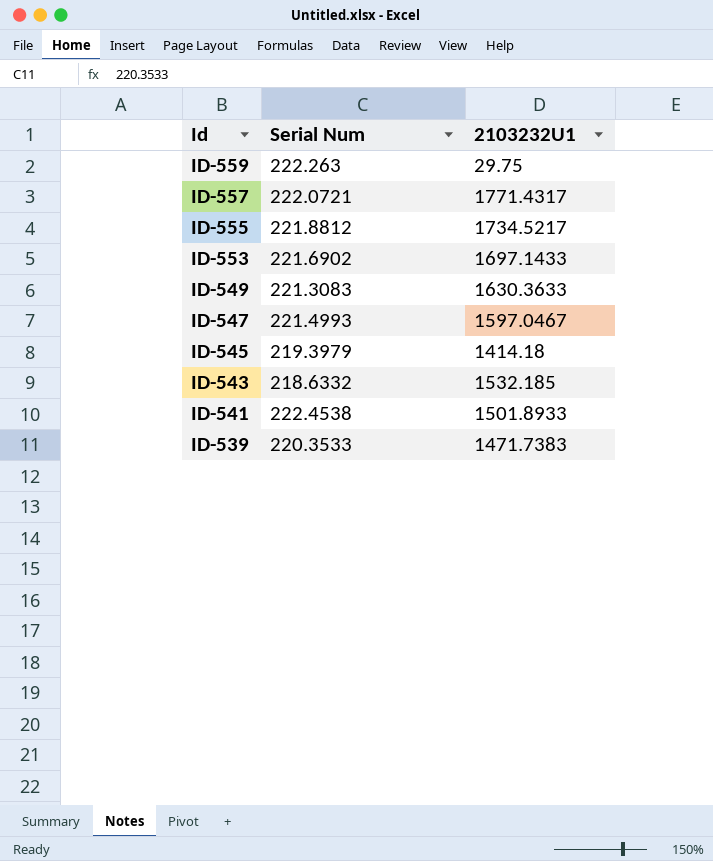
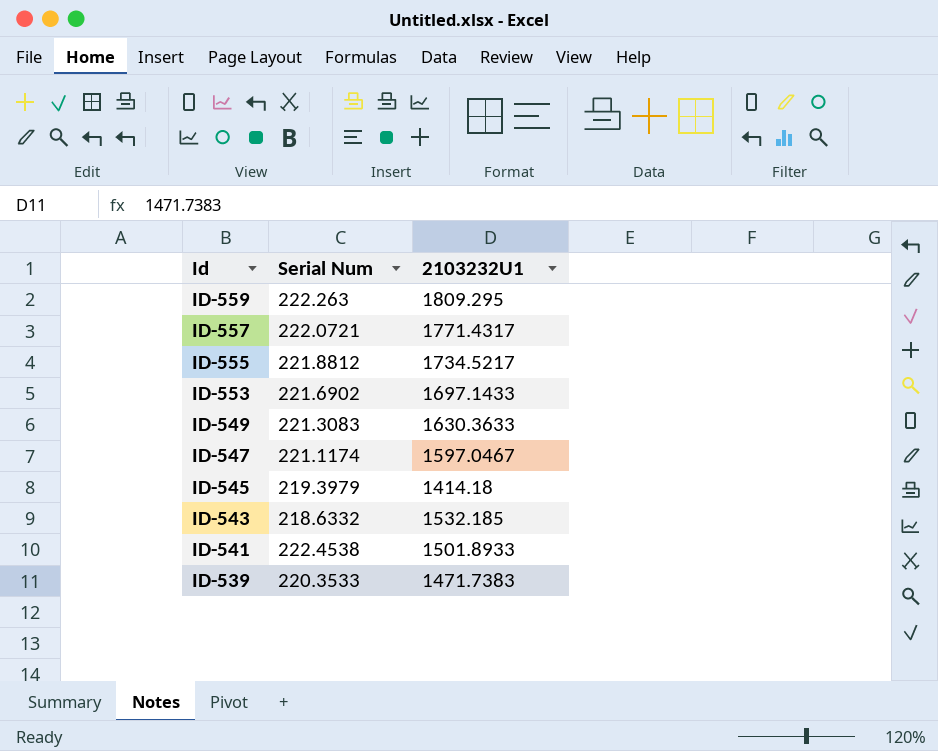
ID-559 | 2103232U1: 29.75 -> 1809.295
ID-547 | Serial Num: 221.4993 -> 221.1174

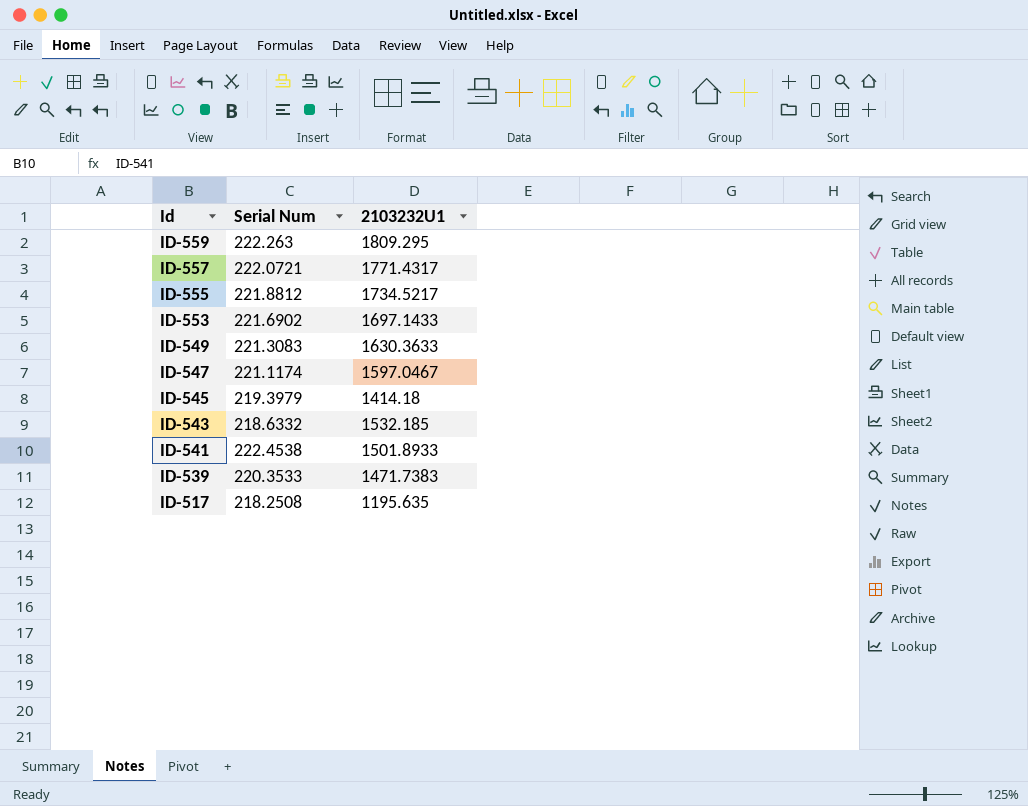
row ID-517: none -> 218.2508 | 1195.635

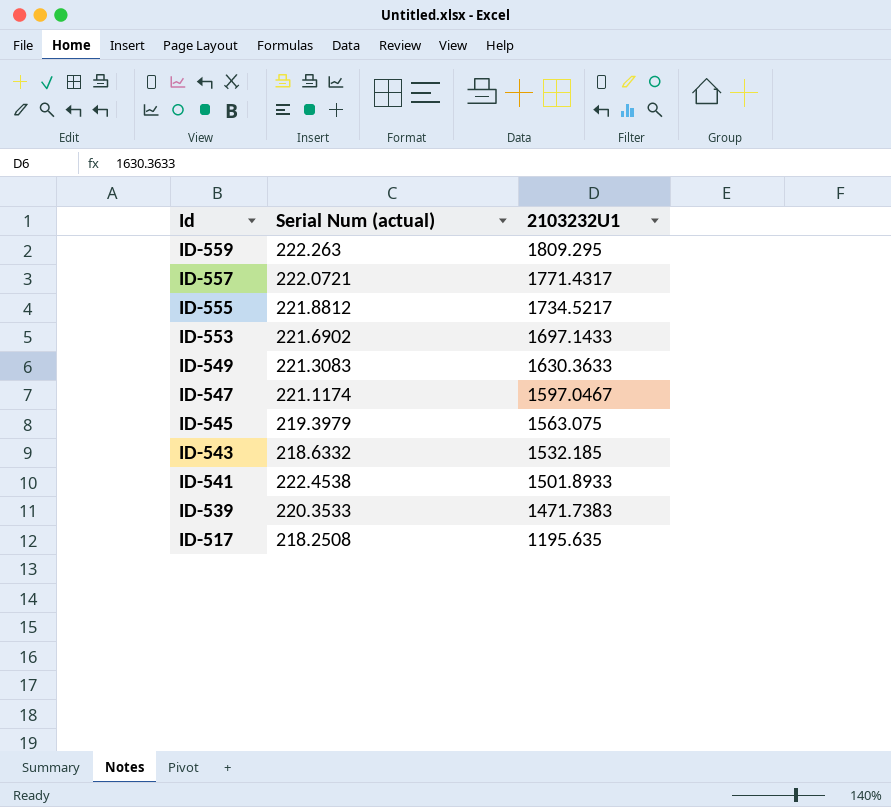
column name: Serial Num -> Serial Num (actual)
ID-545 | 2103232U1: 1414.18 -> 1563.075

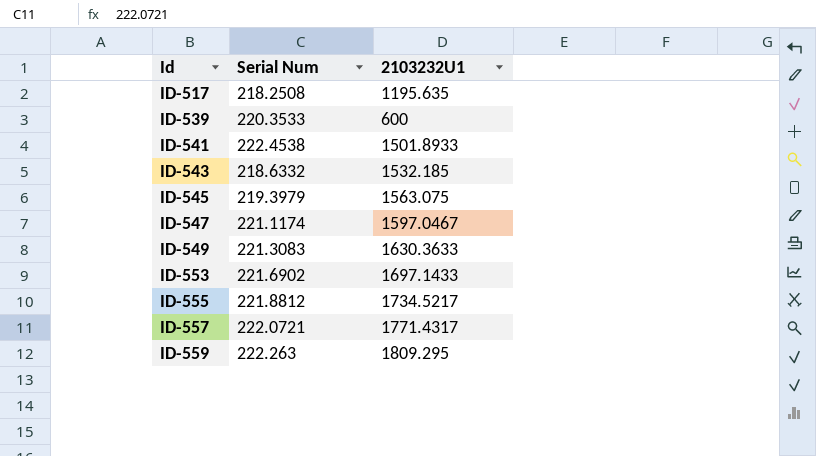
row order: Id descending -> Id ascending
column name: Serial Num (actual) -> Serial Num
ID-539 | 2103232U1: 1471.7383 -> 600

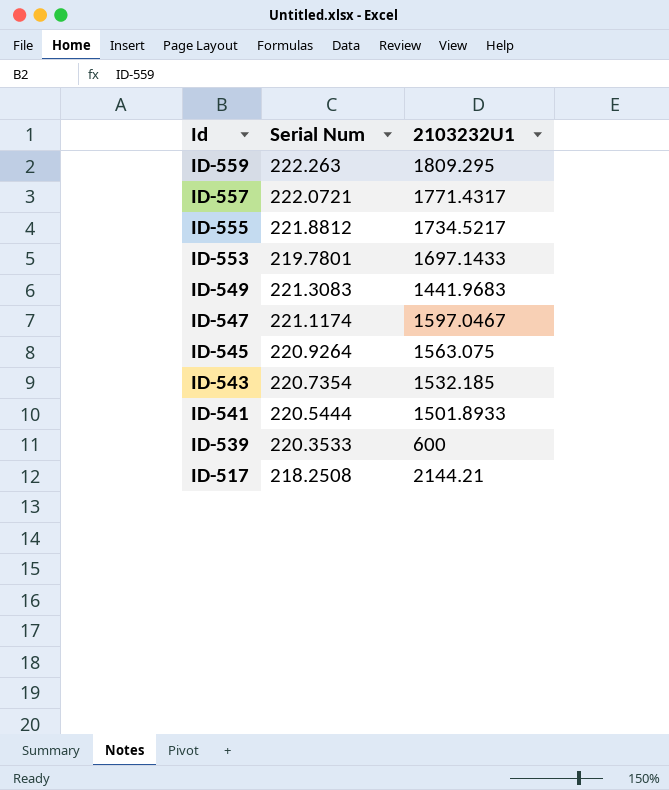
row order: Id ascending -> Id descending
ID-553 | Serial Num: 221.6902 -> 219.7801
ID-549 | 2103232U1: 1630.3633 -> 1441.9683
ID-545 | Serial Num: 219.3979 -> 220.9264
ID-543 | Serial Num: 218.6332 -> 220.7354
ID-541 | Serial Num: 222.4538 -> 220.5444
ID-517 | 2103232U1: 1195.635 -> 2144.21

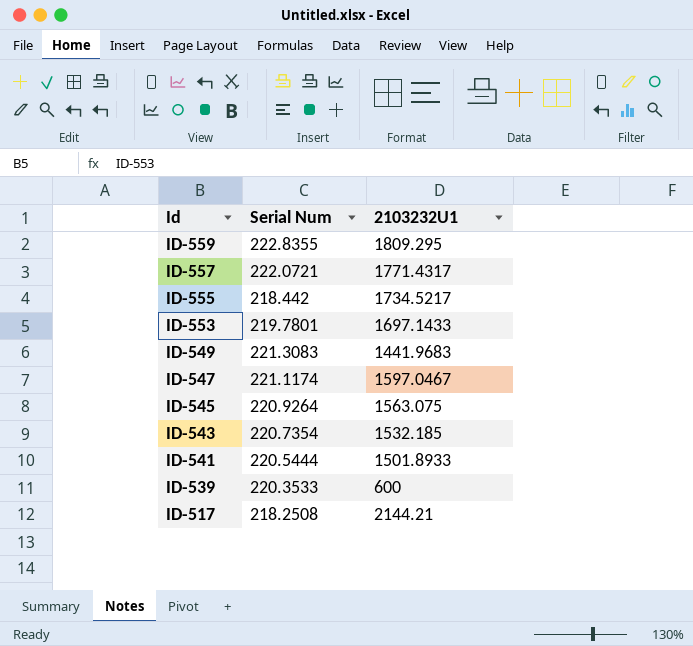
ID-559 | Serial Num: 222.263 -> 222.8355
ID-555 | Serial Num: 221.8812 -> 218.442

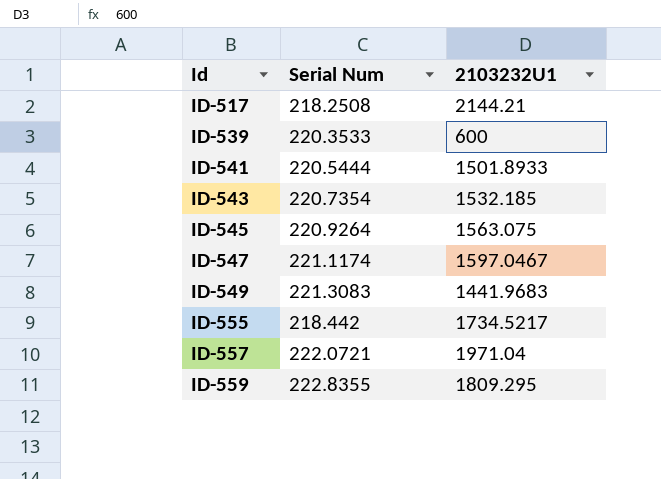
row order: Id descending -> Id ascending
row ID-553: 219.7801 | 1697.1433 -> none
ID-557 | 2103232U1: 1771.4317 -> 1971.04

